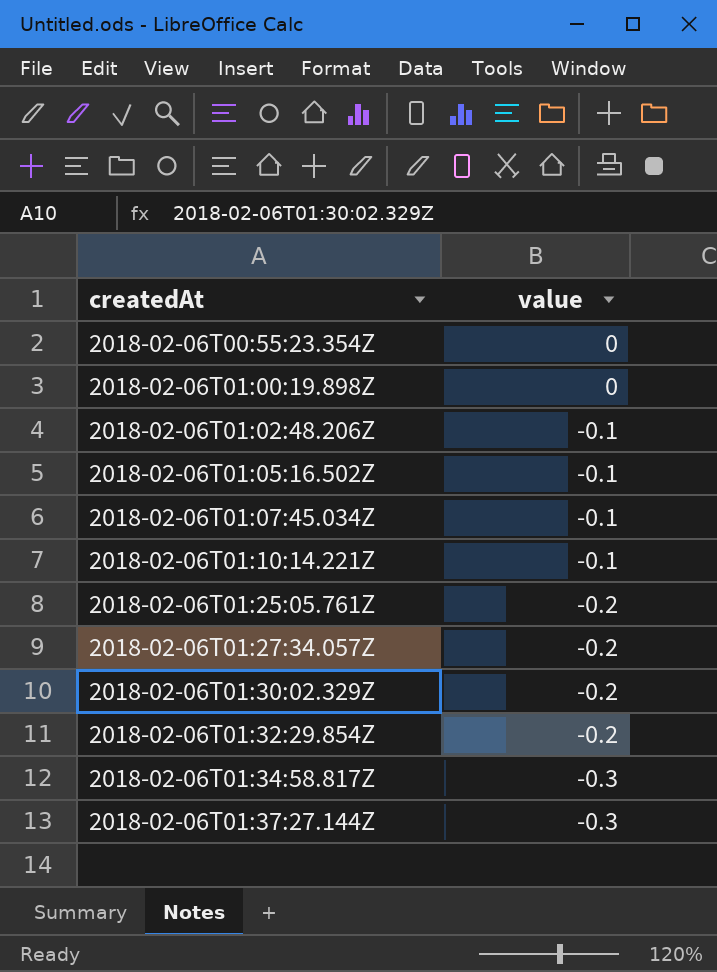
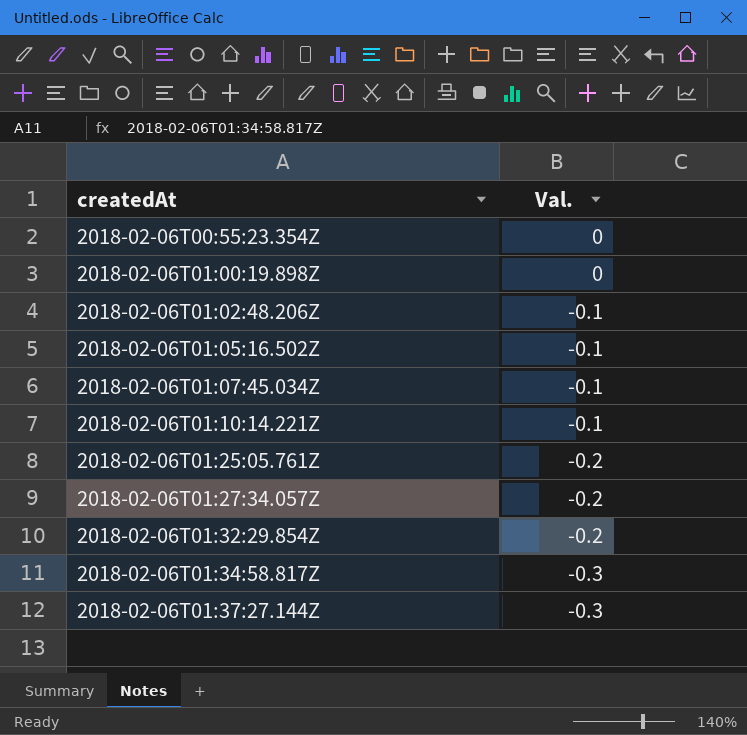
column name: value -> Val.
row 2018-02-06T01:30:02.329Z: -0.2 -> none

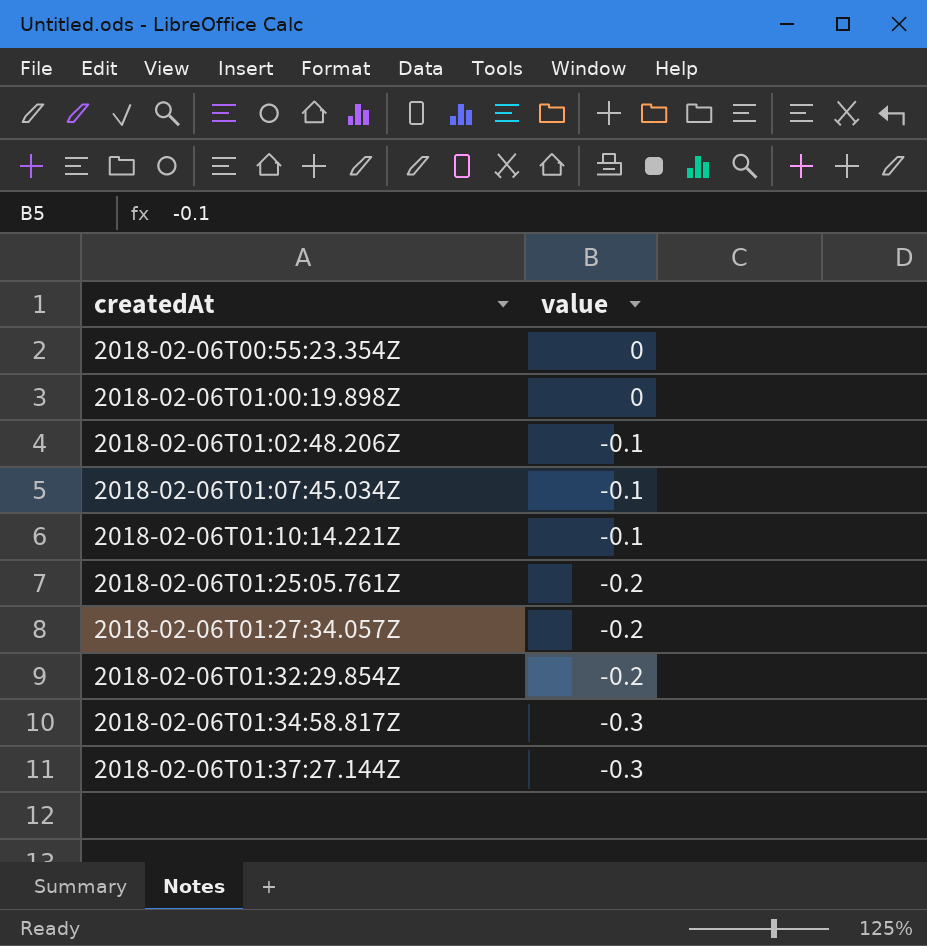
column name: Val. -> value
row 2018-02-06T01:05:16.502Z: -0.1 -> none

